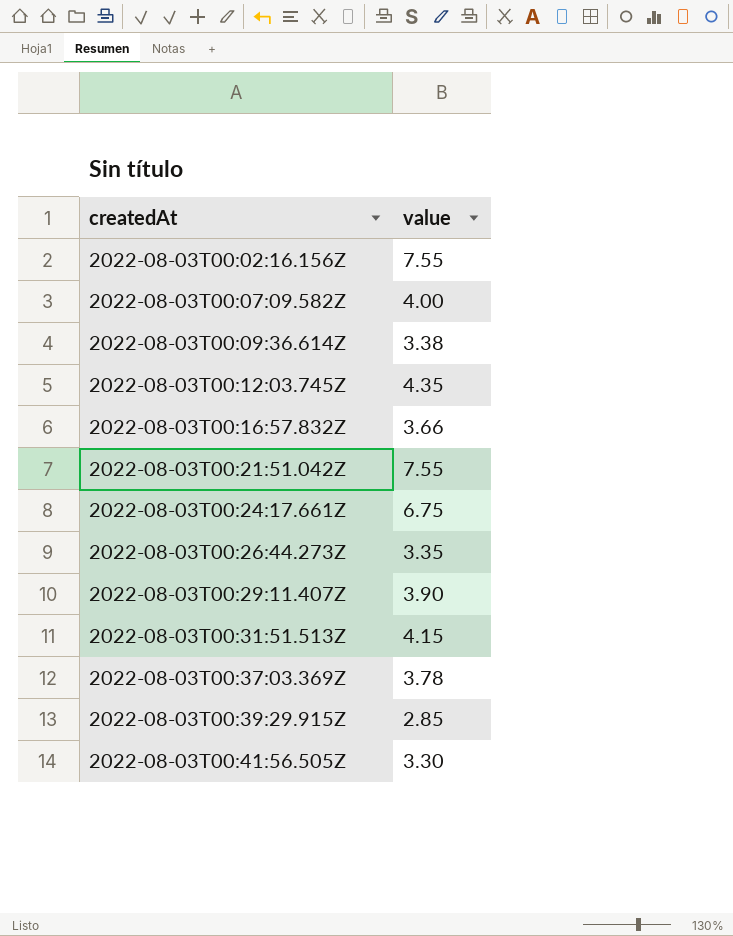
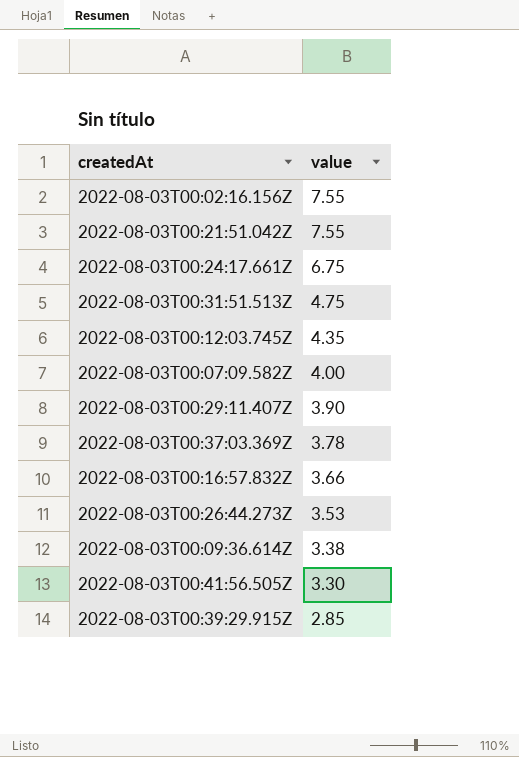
row order: createdAt ascending -> value descending
2022-08-03T00:31:51.513Z | value: 4.15 -> 4.75
2022-08-03T00:26:44.273Z | value: 3.35 -> 3.53

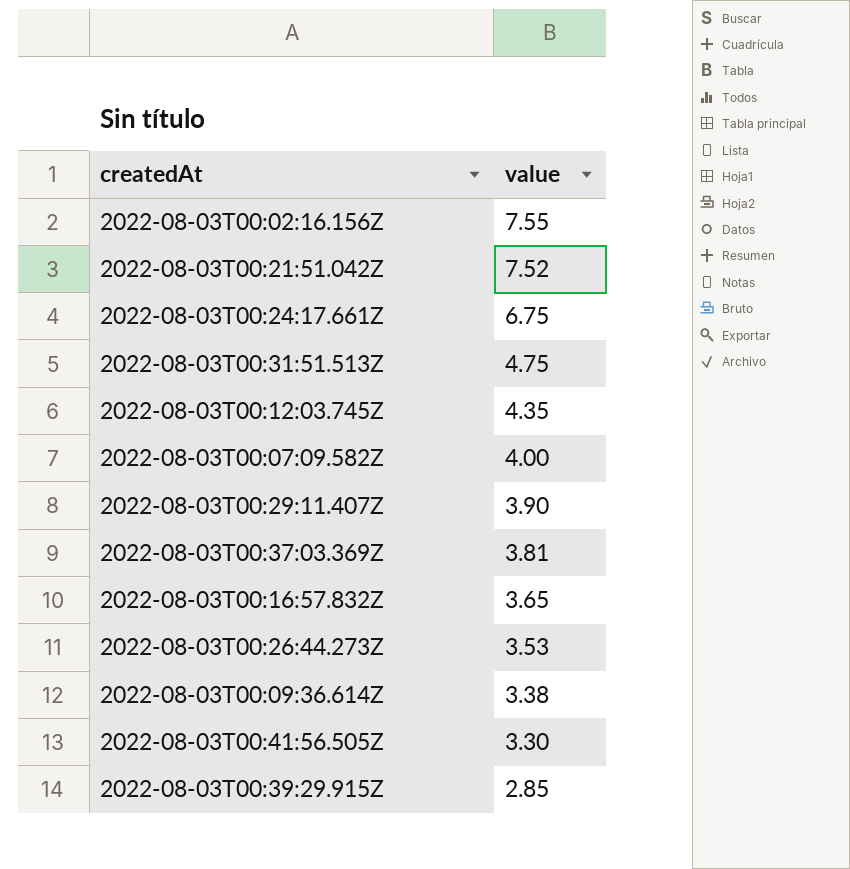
2022-08-03T00:21:51.042Z | value: 7.55 -> 7.52
2022-08-03T00:37:03.369Z | value: 3.78 -> 3.81
2022-08-03T00:16:57.832Z | value: 3.66 -> 3.65

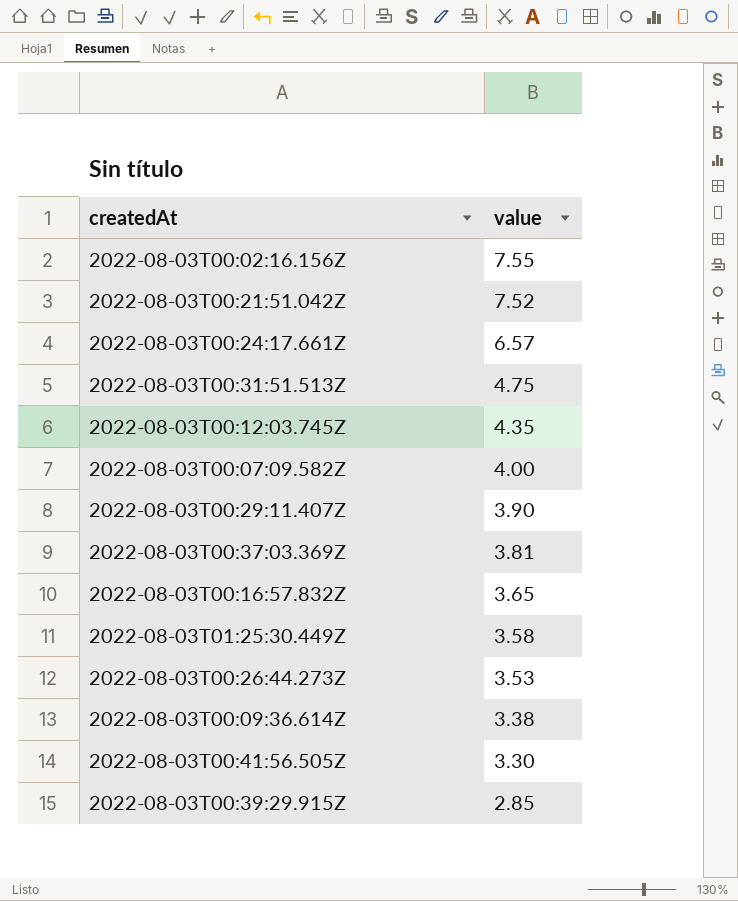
2022-08-03T00:24:17.661Z | value: 6.75 -> 6.57
row 2022-08-03T01:25:30.449Z: none -> 3.58

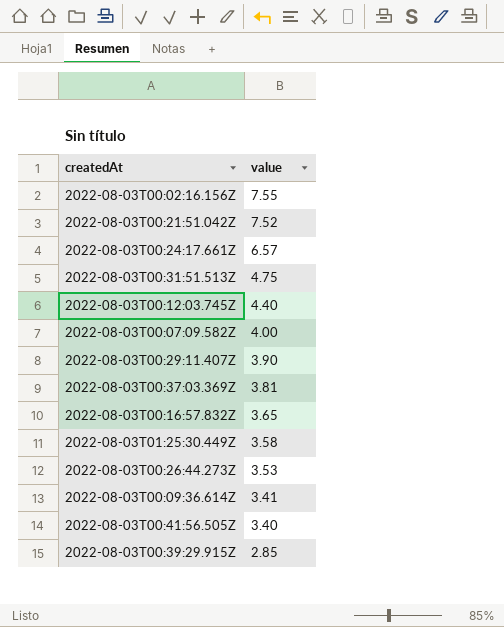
2022-08-03T00:12:03.745Z | value: 4.35 -> 4.40
2022-08-03T00:09:36.614Z | value: 3.38 -> 3.41
2022-08-03T00:41:56.505Z | value: 3.30 -> 3.40

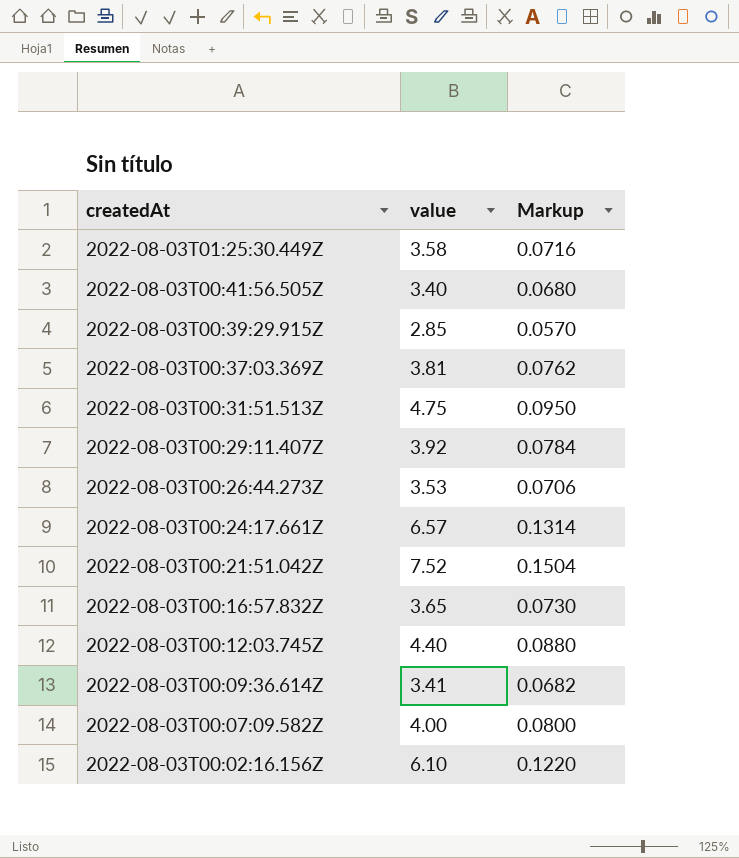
row order: value descending -> createdAt descending
column Markup | formula: none -> [value] * 0.02
2022-08-03T00:29:11.407Z | value: 3.90 -> 3.92
2022-08-03T00:02:16.156Z | value: 7.55 -> 6.10

